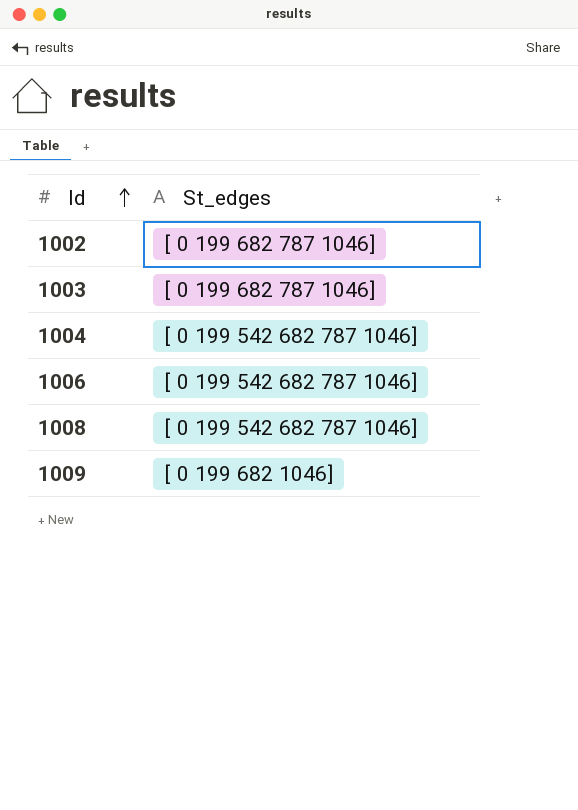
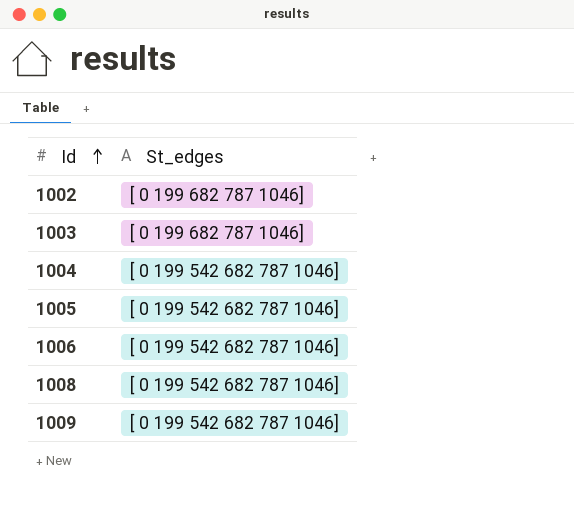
row 1005: none -> [ 0 199 542 682 787 1046]
1009 | St_edges: [ 0 199 682 1046] -> [ 0 199 542 682 787 1046]

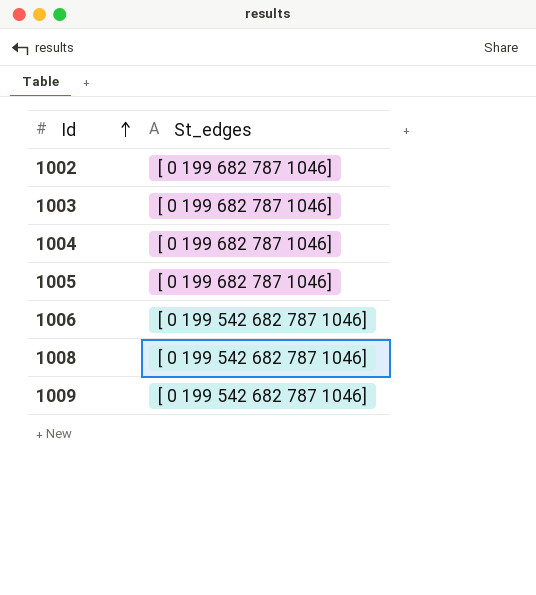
1004 | St_edges: [ 0 199 542 682 787 1046] -> [ 0 199 682 787 1046]
1005 | St_edges: [ 0 199 542 682 787 1046] -> [ 0 199 682 787 1046]

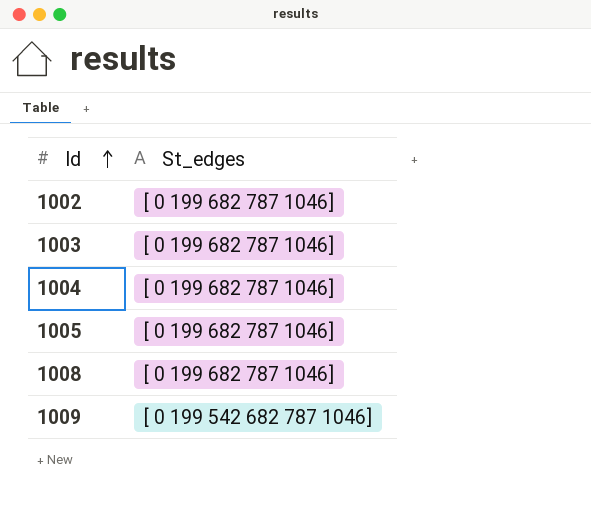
row 1006: [ 0 199 542 682 787 1046] -> none
1008 | St_edges: [ 0 199 542 682 787 1046] -> [ 0 199 682 787 1046]

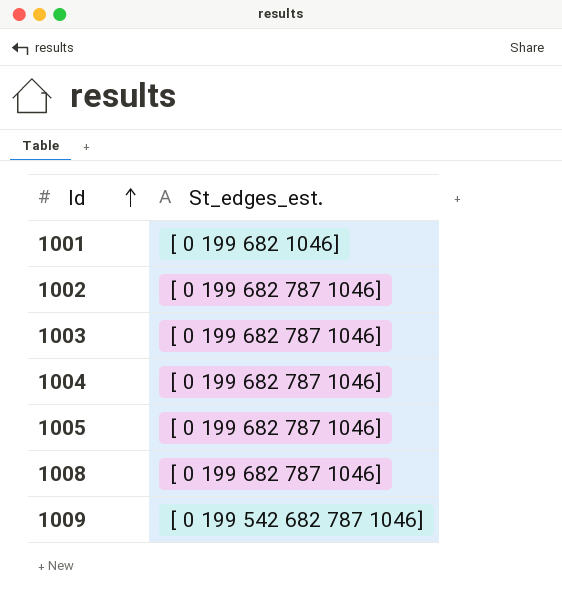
column name: St_edges -> St_edges_est.
row 1001: none -> [ 0 199 682 1046]

